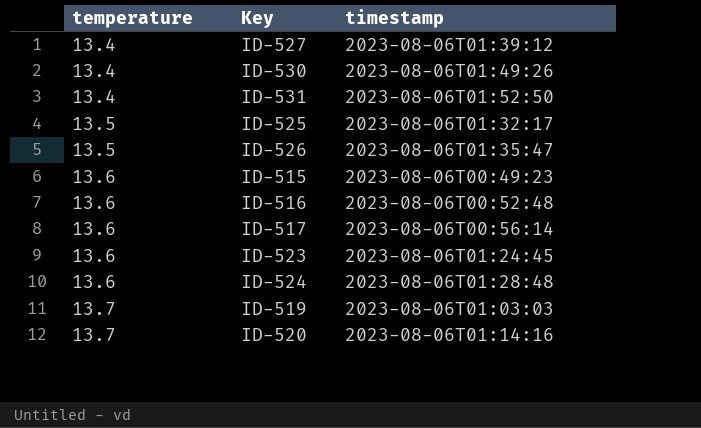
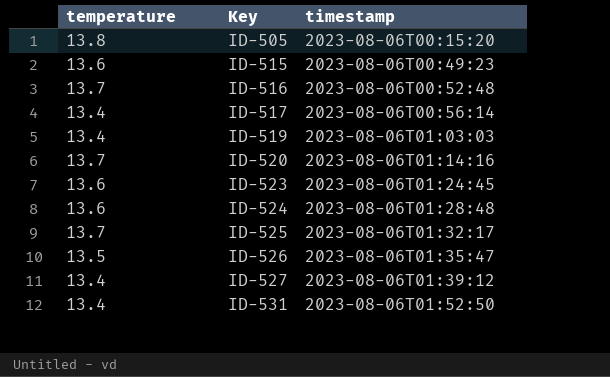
row order: temperature ascending -> Key ascending
row ID-530: 13.4 | 2023-08-06T01:49:26 -> none
row ID-505: none -> 13.8 | 2023-08-06T00:15:20
ID-516 | temperature: 13.6 -> 13.7
ID-517 | temperature: 13.6 -> 13.4
ID-519 | temperature: 13.7 -> 13.4
ID-525 | temperature: 13.5 -> 13.7

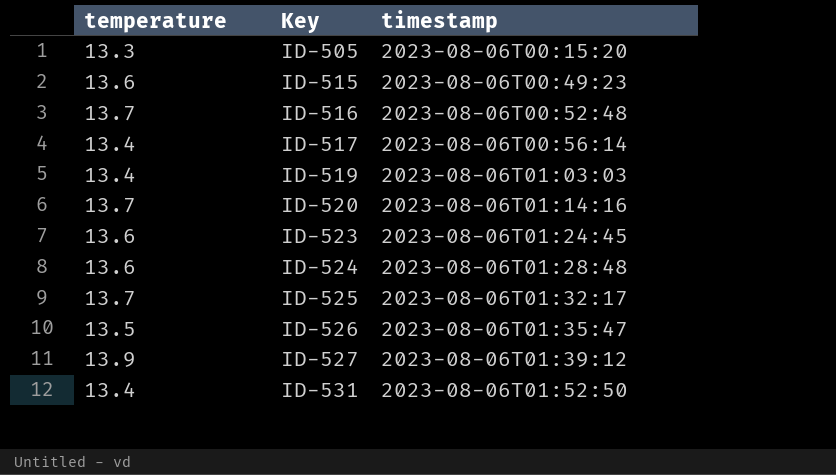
ID-505 | temperature: 13.8 -> 13.3
ID-527 | temperature: 13.4 -> 13.9

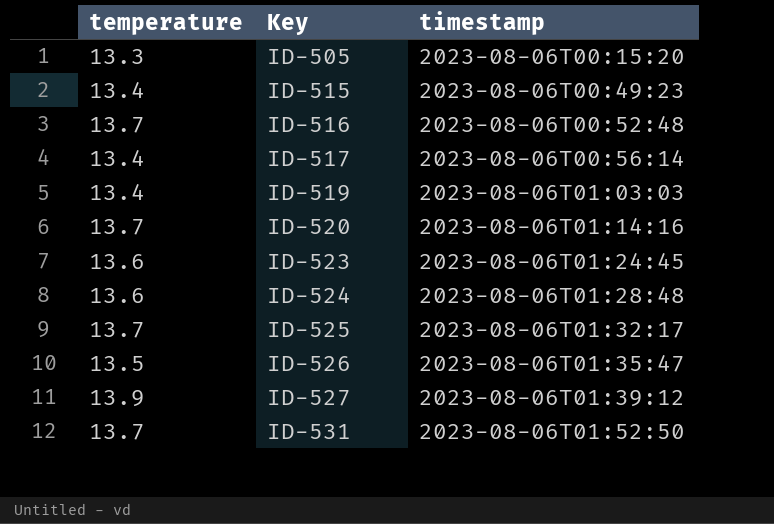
ID-515 | temperature: 13.6 -> 13.4
ID-531 | temperature: 13.4 -> 13.7

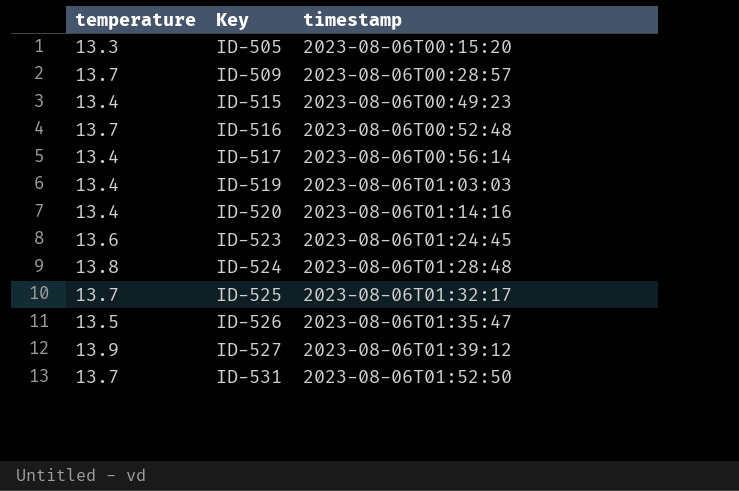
row ID-509: none -> 13.7 | 2023-08-06T00:28:57
ID-520 | temperature: 13.7 -> 13.4
ID-524 | temperature: 13.6 -> 13.8

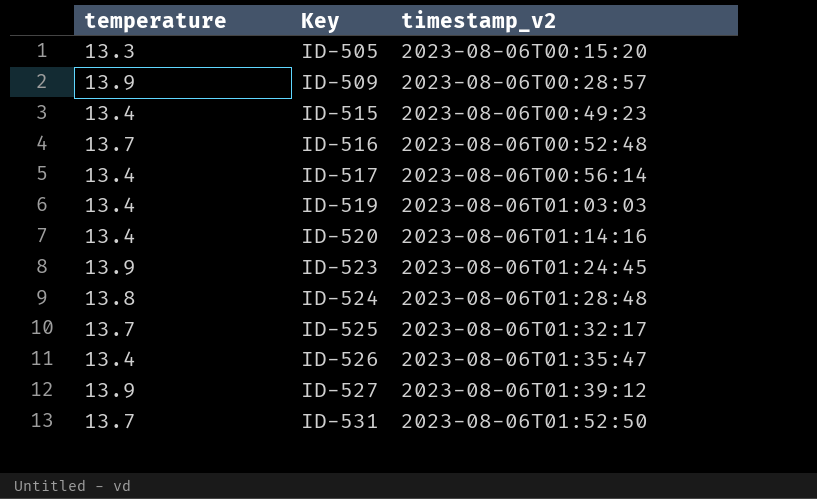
column name: timestamp -> timestamp_v2
ID-509 | temperature: 13.7 -> 13.9
ID-523 | temperature: 13.6 -> 13.9
ID-526 | temperature: 13.5 -> 13.4

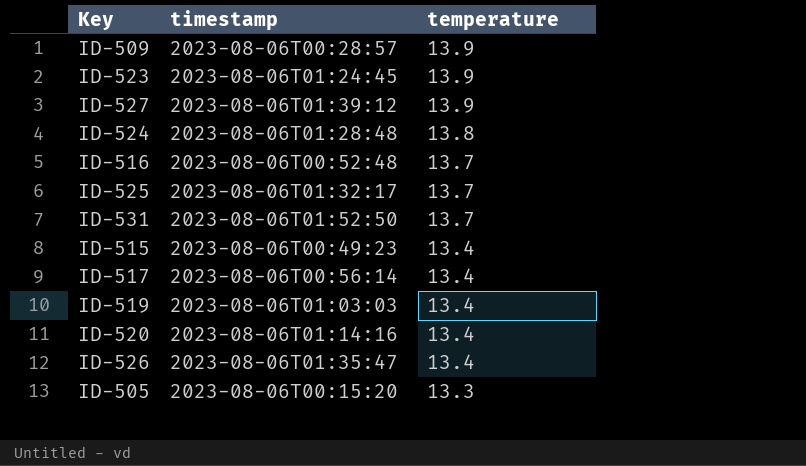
row order: Key ascending -> temperature descending
column name: timestamp_v2 -> timestamp
column temperature | position: 1 -> 3

